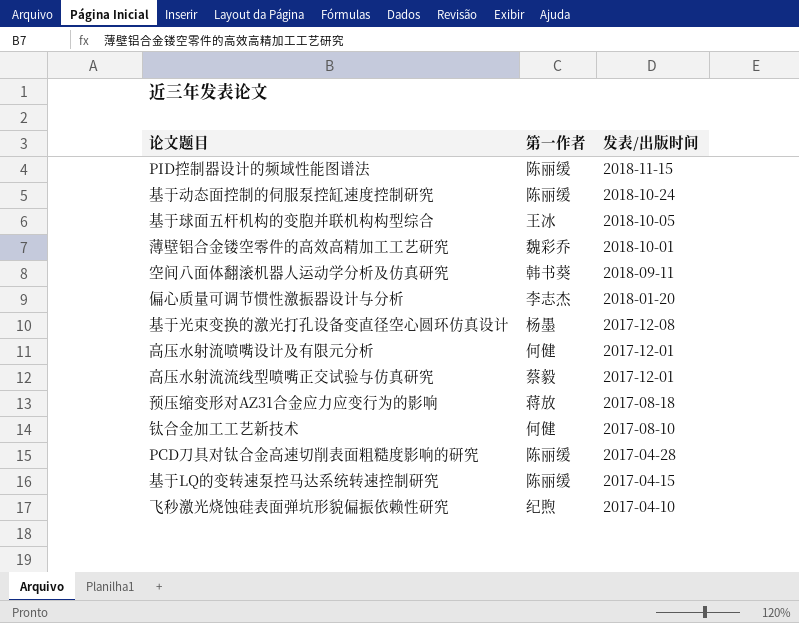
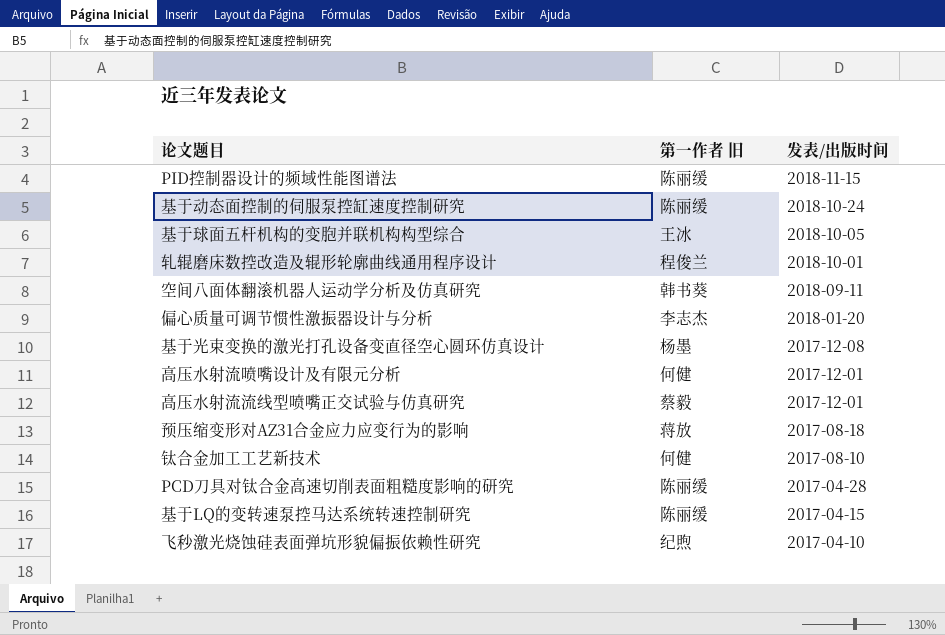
column name: 第一作者 -> 第一作者 旧
row 薄壁铝合金镂空零件的高效高精加工工艺研究: 魏彩乔 | 2018-10-01 -> none
row 轧辊磨床数控改造及辊形轮廓曲线通用程序设计: none -> 程俊兰 | 2018-10-01

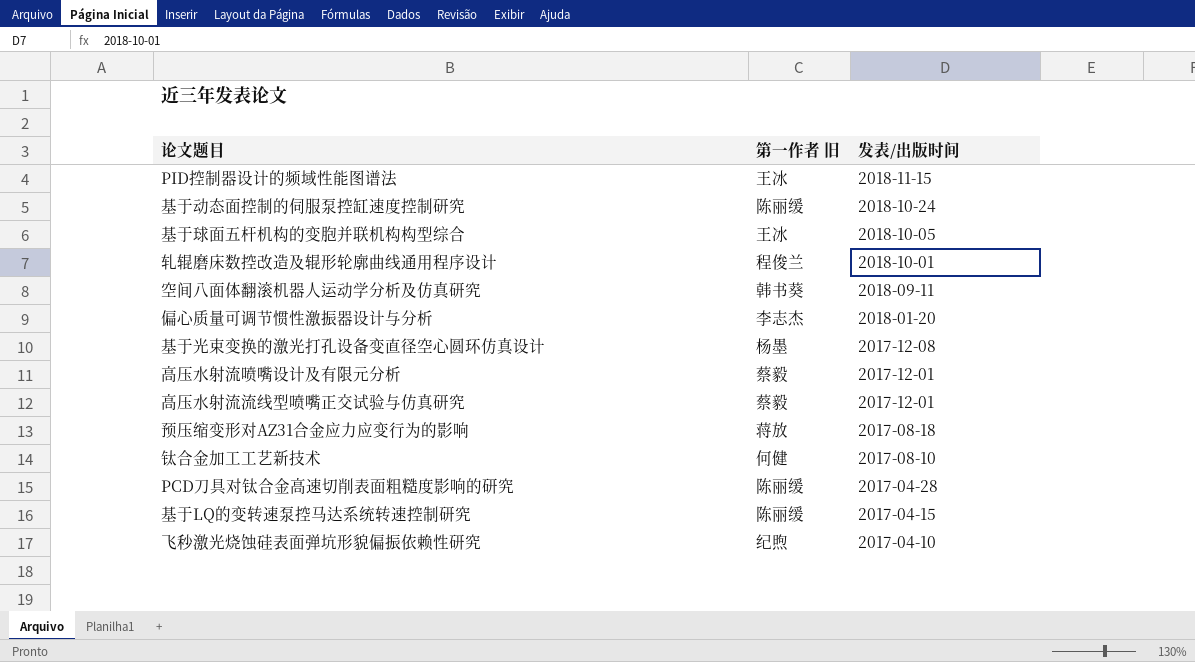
PID控制器设计的频域性能图谱法 | 第一作者 旧: 陈丽缓 -> 王冰
高压水射流喷嘴设计及有限元分析 | 第一作者 旧: 何健 -> 蔡毅

